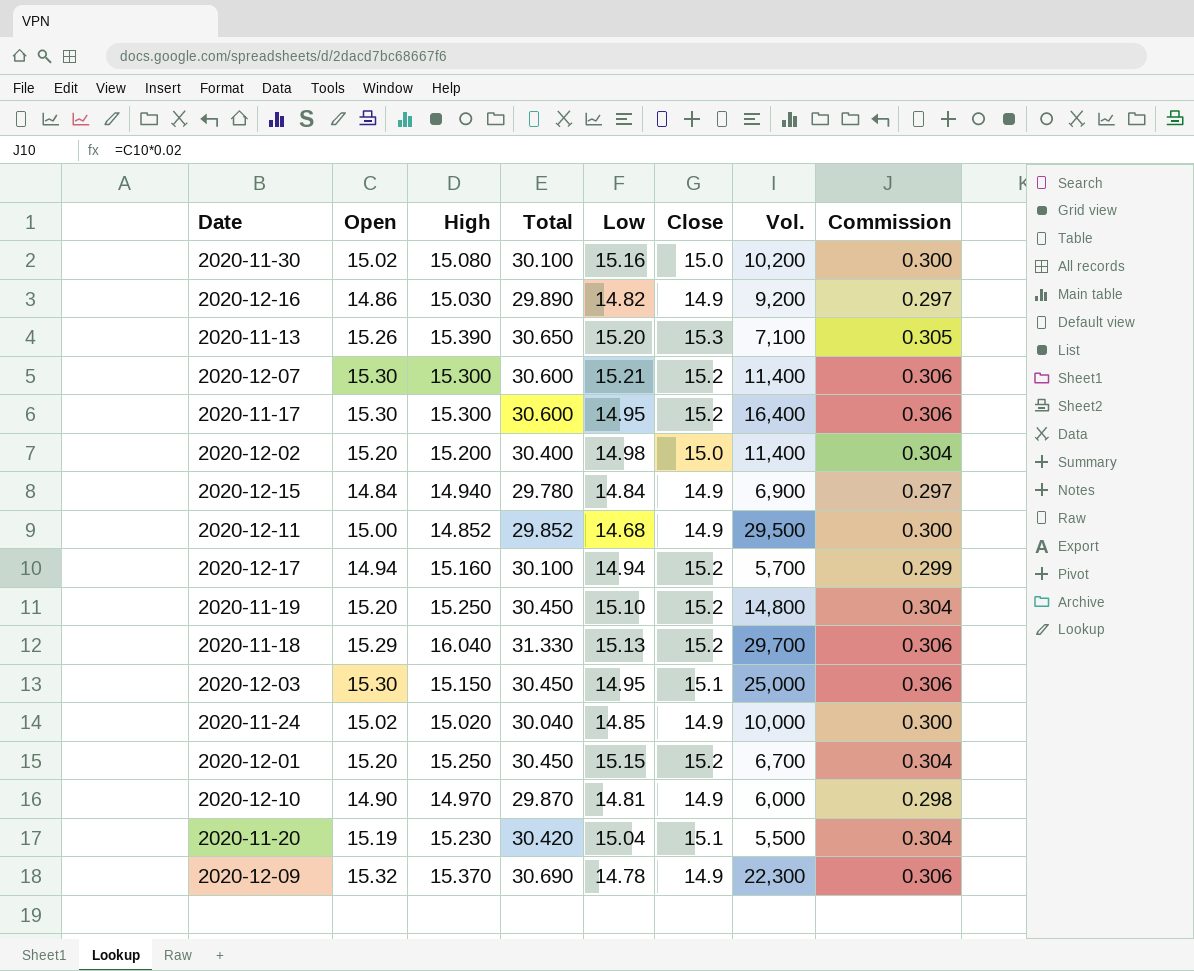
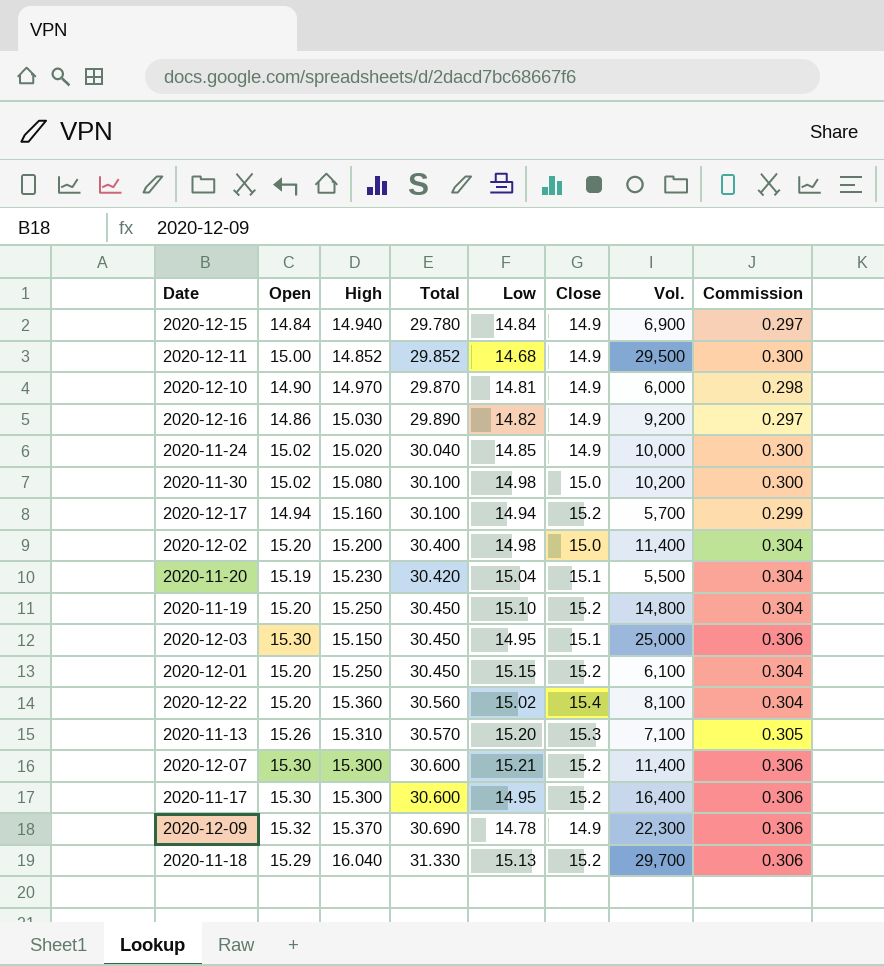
row order: none -> Total ascending
2020-11-30 | Low: 15.16 -> 14.98
2020-12-01 | Vol.: 6,700 -> 6,100
row 2020-12-22: none -> 15.20 | 15.360 | 30.560 | 15.02 | 15.4 | 8,100 | 0.304
2020-11-13 | High: 15.390 -> 15.310
2020-11-13 | Total: 30.650 -> 30.570

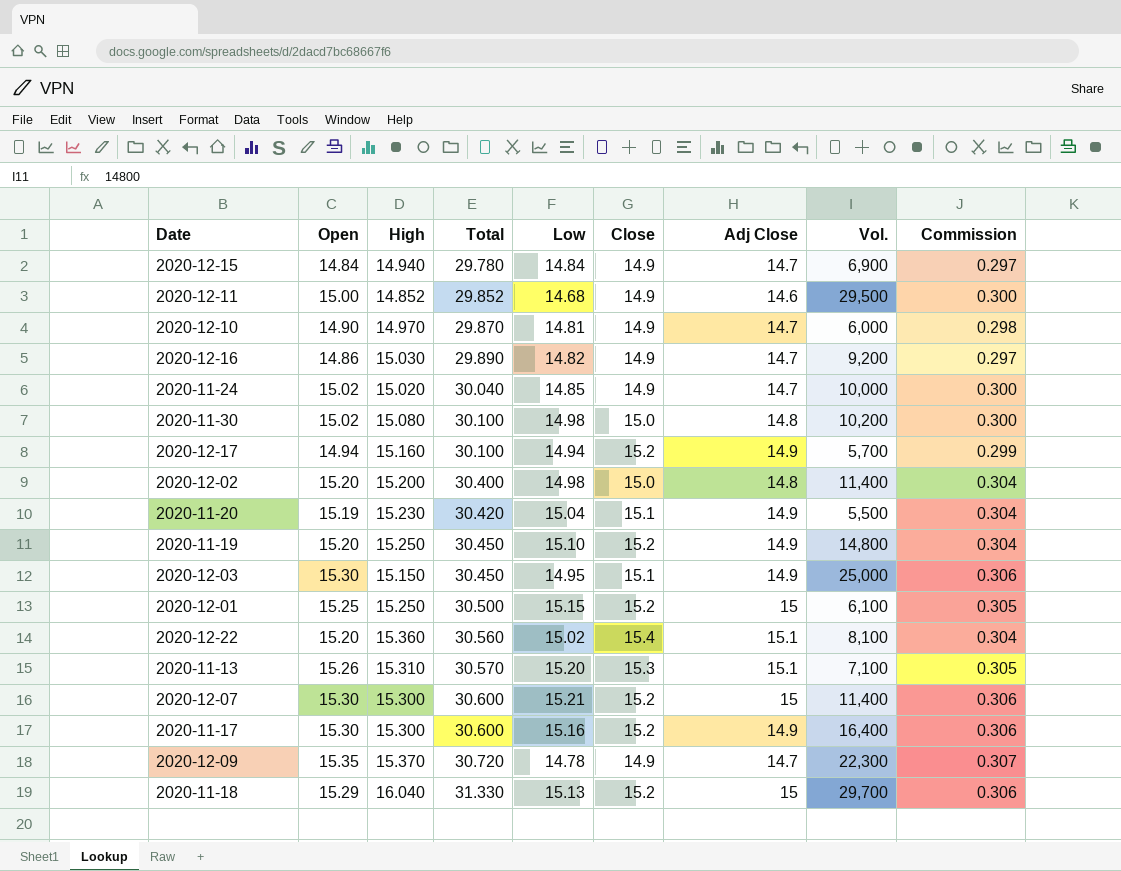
column Adj Close | position: none -> 7
2020-12-01 | Open: 15.20 -> 15.25
2020-12-01 | Total: 30.450 -> 30.500
2020-12-01 | Commission: 0.304 -> 0.305
2020-11-17 | Low: 14.95 -> 15.16
2020-12-09 | Open: 15.32 -> 15.35
2020-12-09 | Total: 30.690 -> 30.720
2020-12-09 | Commission: 0.306 -> 0.307

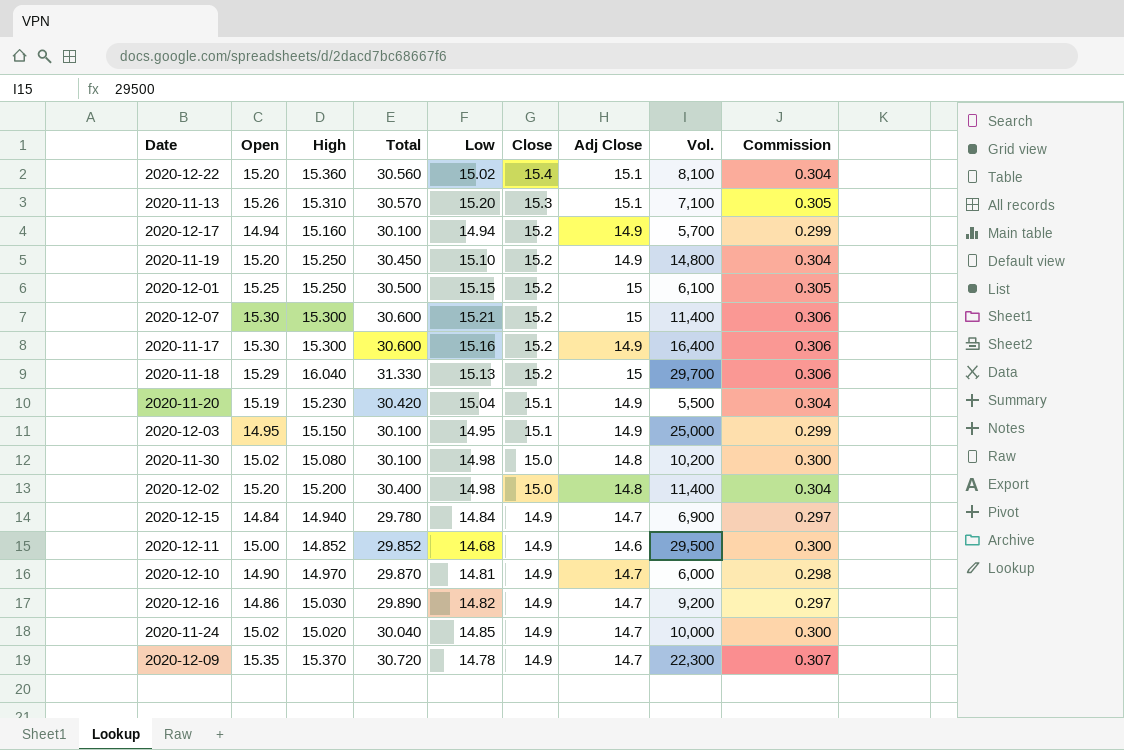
row order: Total ascending -> Close descending
2020-12-03 | Open: 15.30 -> 14.95
2020-12-03 | Total: 30.450 -> 30.100
2020-12-03 | Commission: 0.306 -> 0.299

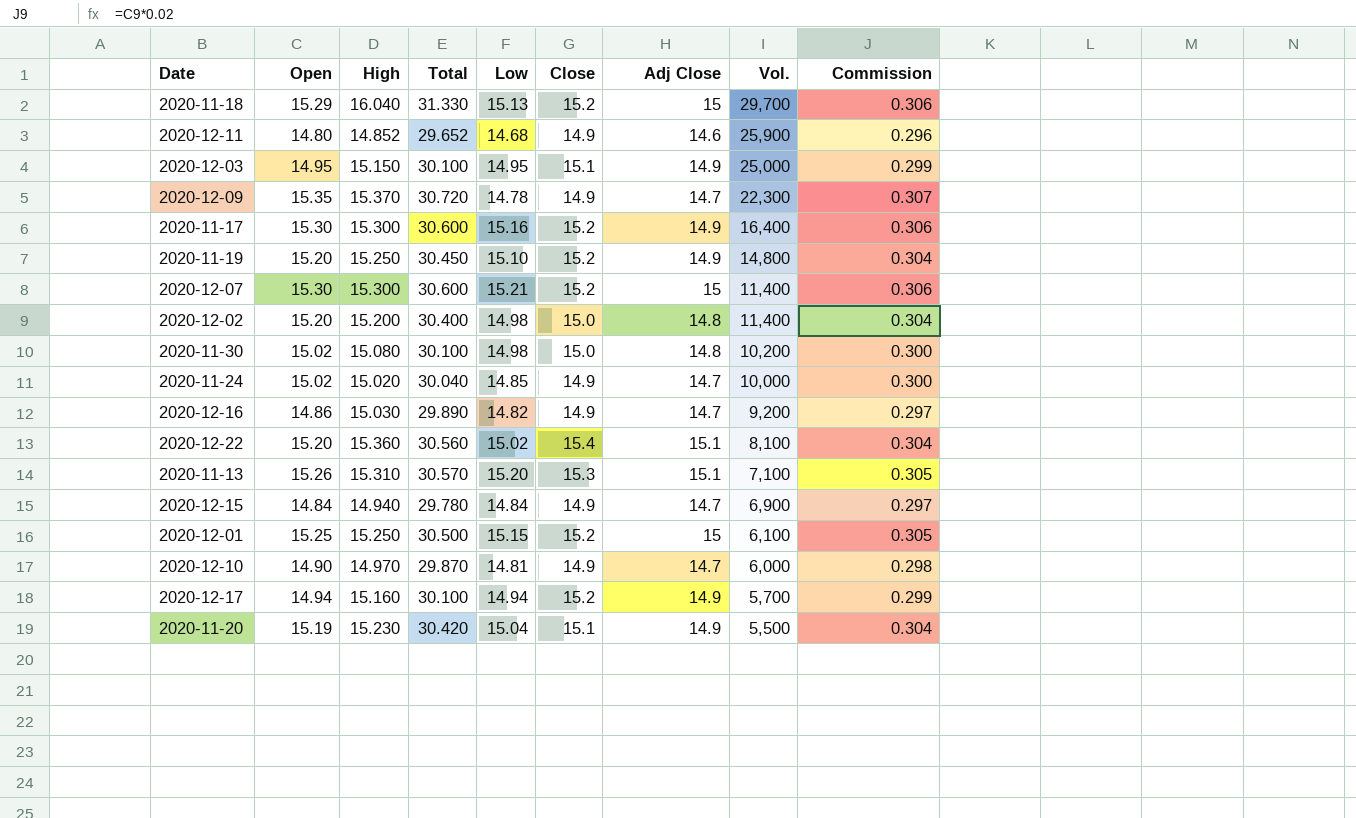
row order: Close descending -> Vol. descending
2020-12-11 | Open: 15.00 -> 14.80
2020-12-11 | Total: 29.852 -> 29.652
2020-12-11 | Vol.: 29,500 -> 25,900
2020-12-11 | Commission: 0.300 -> 0.296

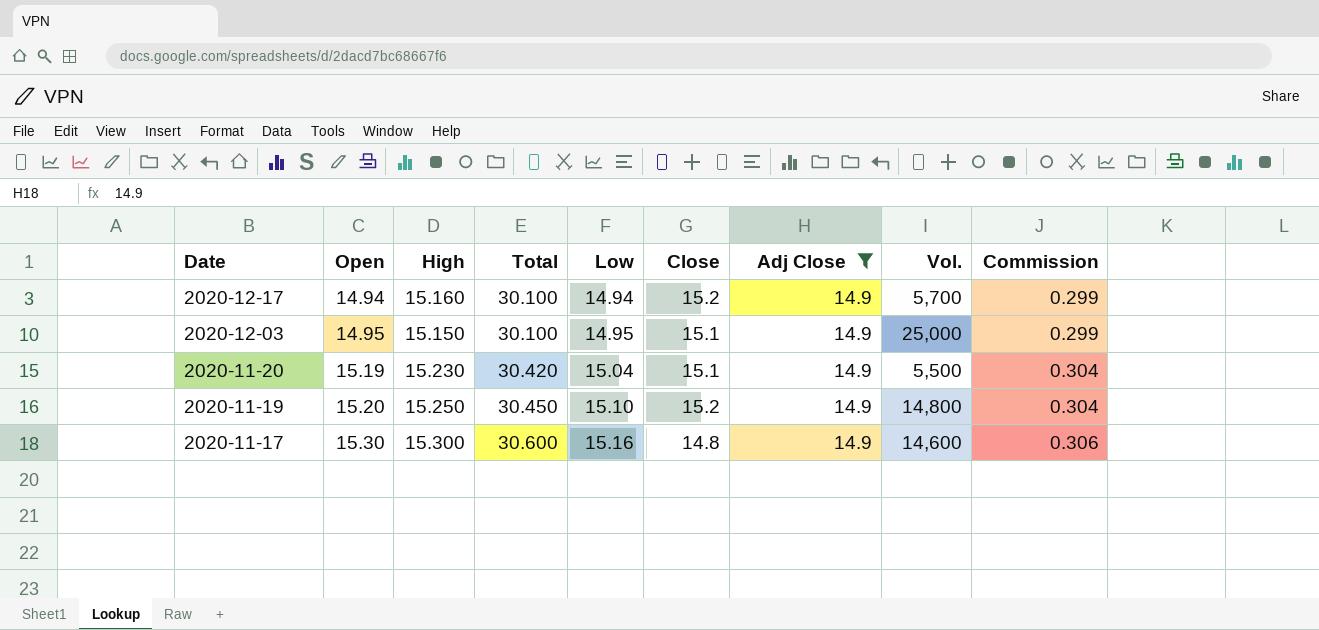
filter: none -> Adj Close = 14.9
row order: Vol. descending -> Date descending
2020-11-17 | Close: 15.2 -> 14.8
2020-11-17 | Vol.: 16,400 -> 14,600

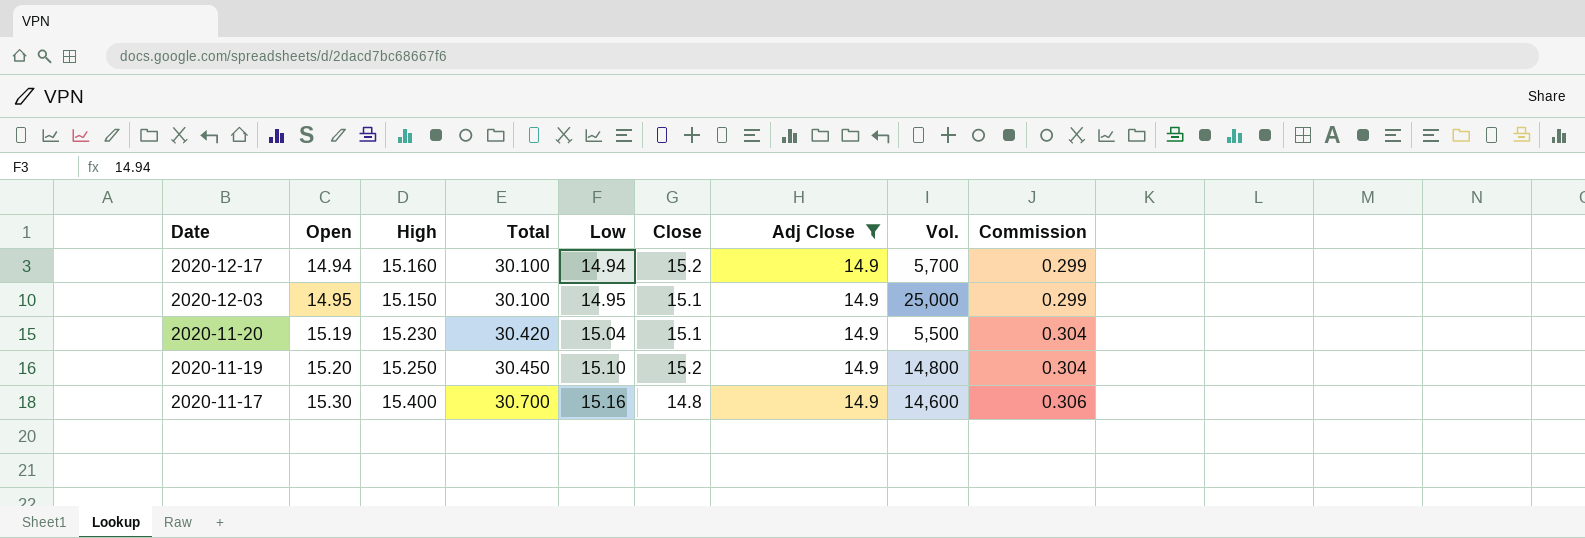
2020-11-17 | High: 15.300 -> 15.400
2020-11-17 | Total: 30.600 -> 30.700

